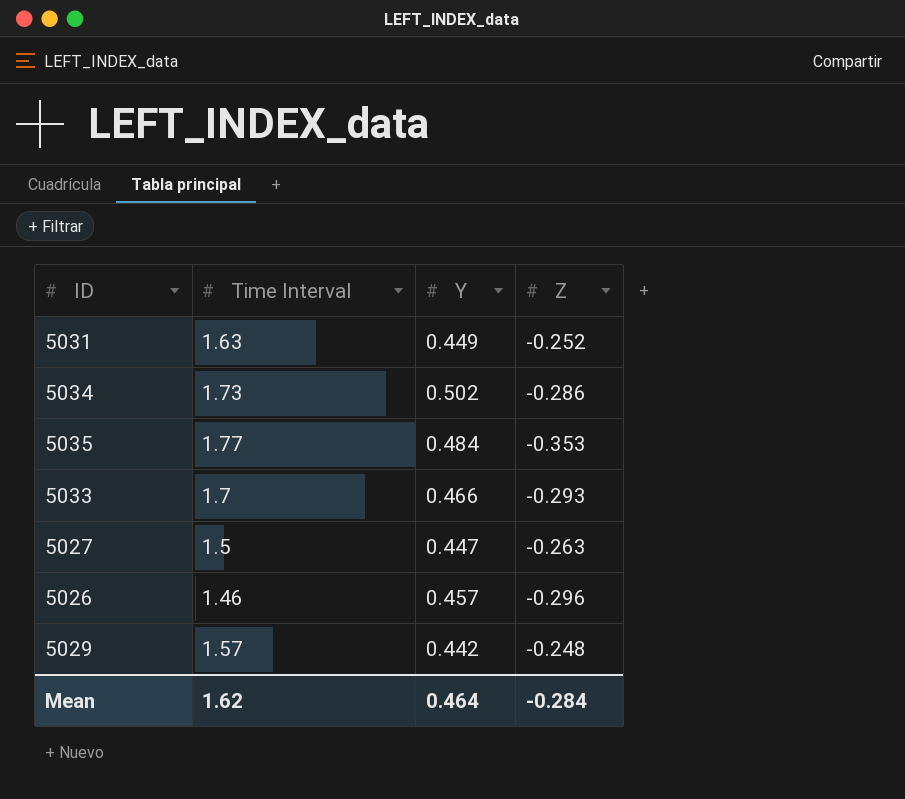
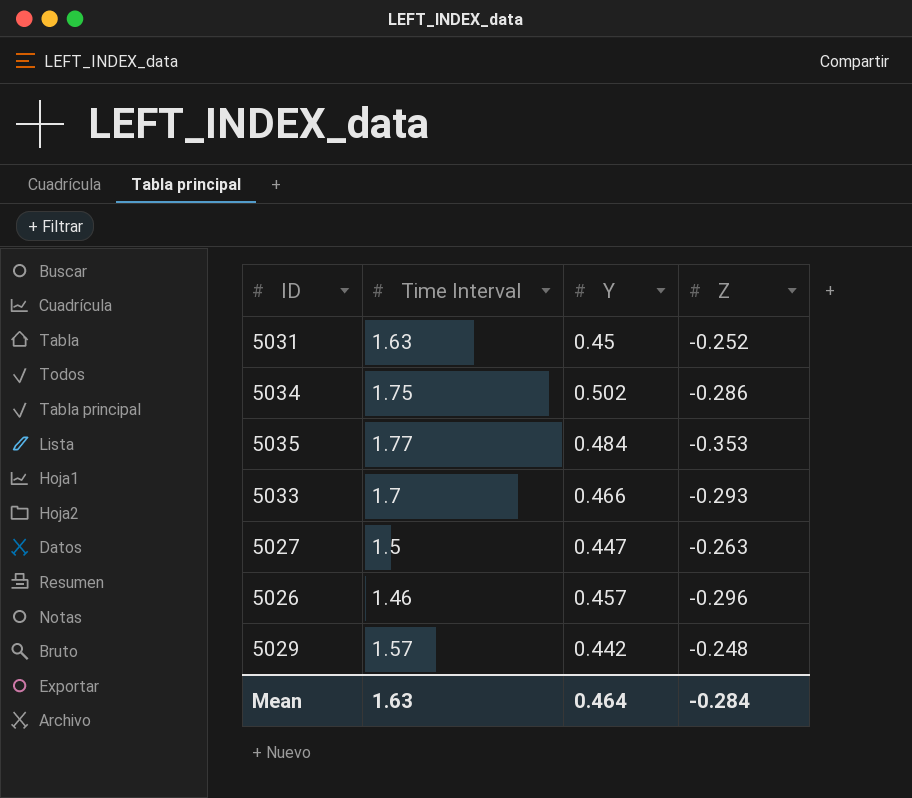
5031 | Y: 0.449 -> 0.45
5034 | Time Interval: 1.73 -> 1.75
Mean | Time Interval: 1.62 -> 1.63

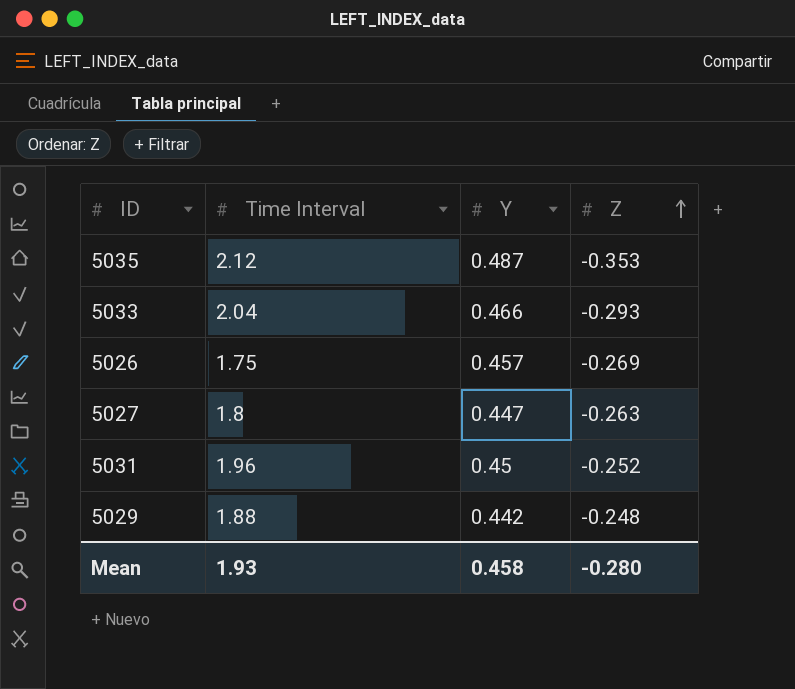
row order: none -> Z ascending
row 5034: 1.75 | 0.502 | -0.286 -> none
5035 | Time Interval: 1.77 -> 2.12
5035 | Y: 0.484 -> 0.487
5033 | Time Interval: 1.7 -> 2.04
5026 | Time Interval: 1.46 -> 1.75
5026 | Z: -0.296 -> -0.269
5027 | Time Interval: 1.5 -> 1.8
5031 | Time Interval: 1.63 -> 1.96
5029 | Time Interval: 1.57 -> 1.88
Mean | Time Interval: 1.63 -> 1.93
Mean | Y: 0.464 -> 0.458
Mean | Z: -0.284 -> -0.280

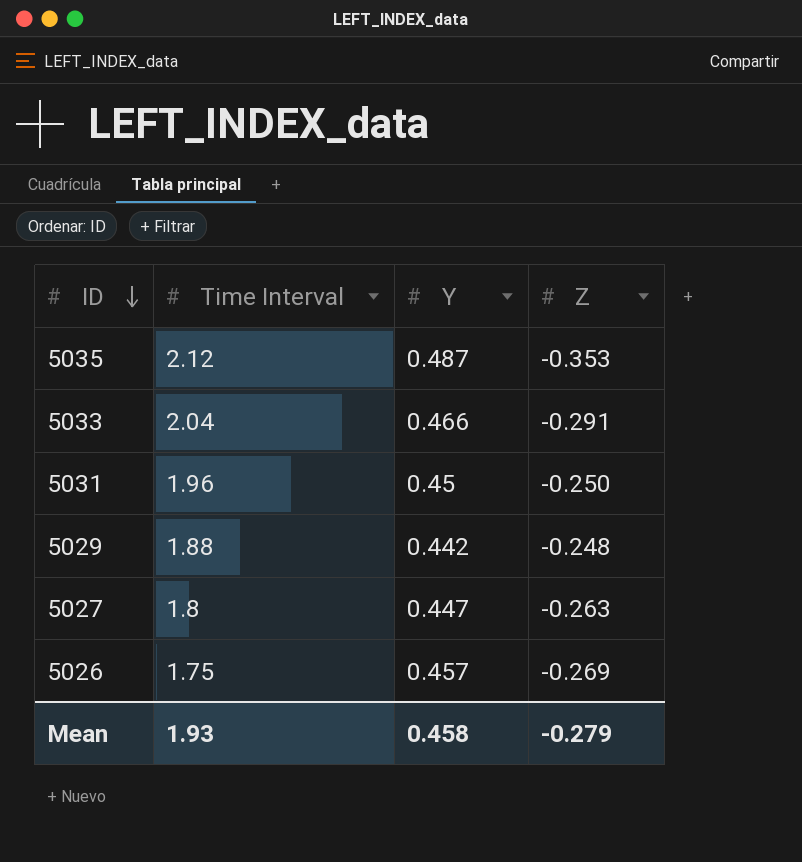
row order: Z ascending -> ID descending
5033 | Z: -0.293 -> -0.291
5031 | Z: -0.252 -> -0.250
Mean | Z: -0.280 -> -0.279

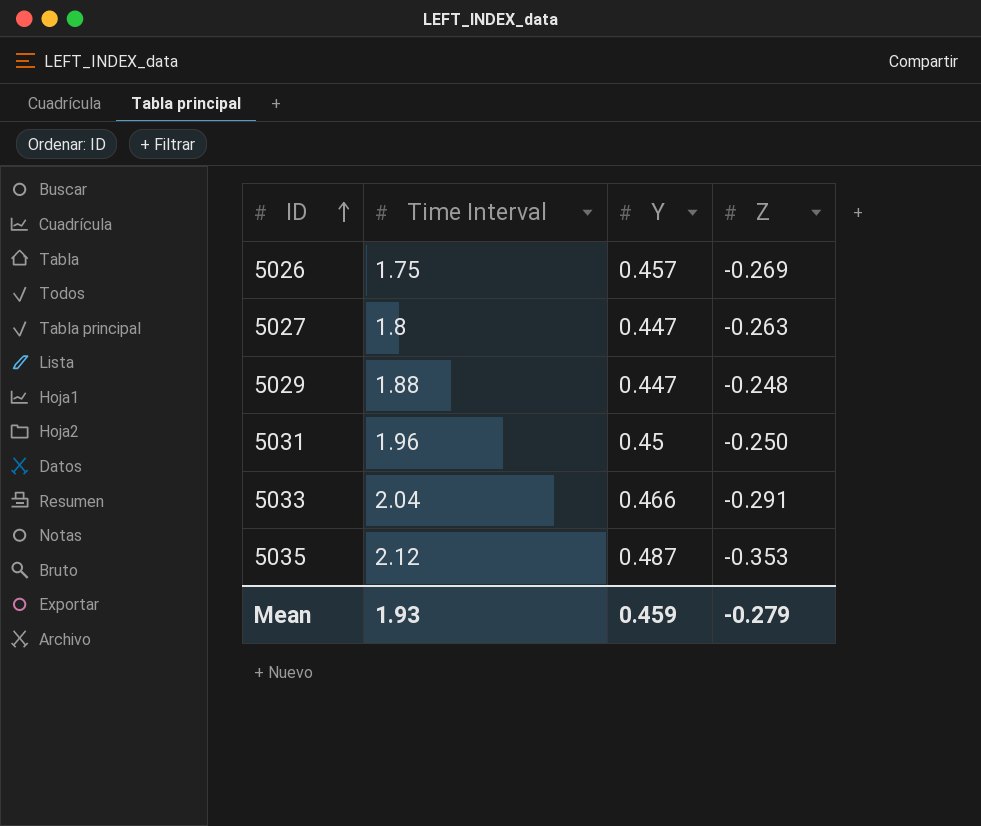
row order: ID descending -> ID ascending
5029 | Y: 0.442 -> 0.447
Mean | Y: 0.458 -> 0.459

